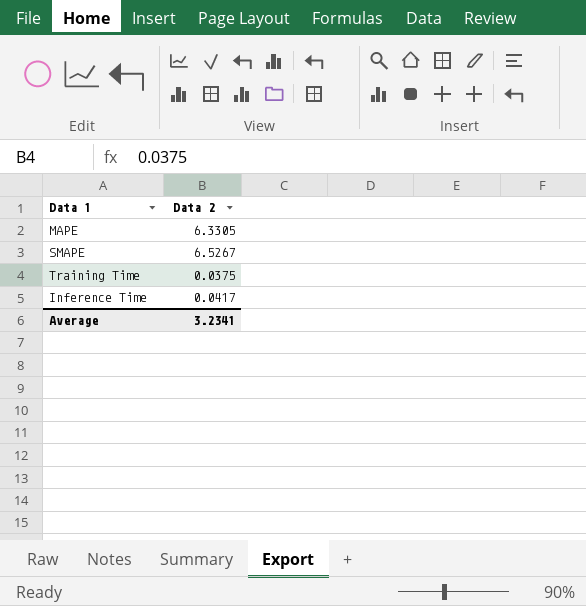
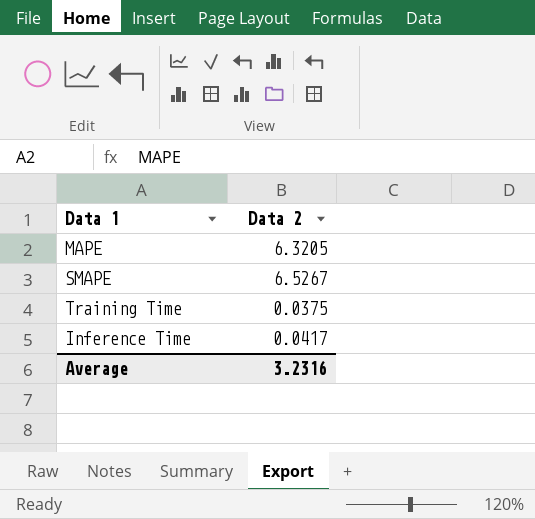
MAPE | Data 2: 6.3305 -> 6.3205
Average | Data 2: 3.2341 -> 3.2316

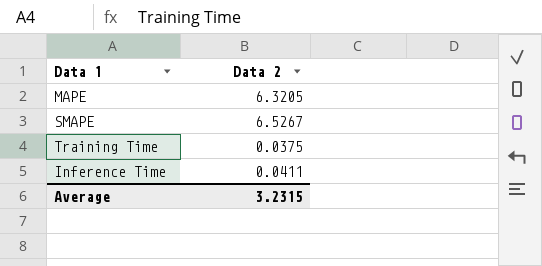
Inference Time | Data 2: 0.0417 -> 0.0411
Average | Data 2: 3.2316 -> 3.2315

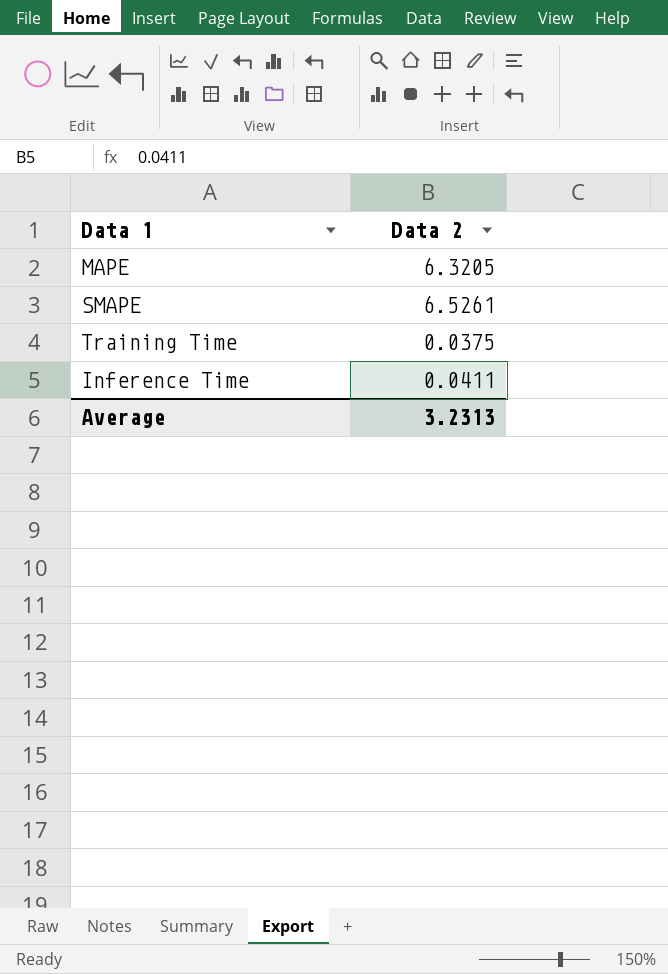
SMAPE | Data 2: 6.5267 -> 6.5261
Average | Data 2: 3.2315 -> 3.2313

